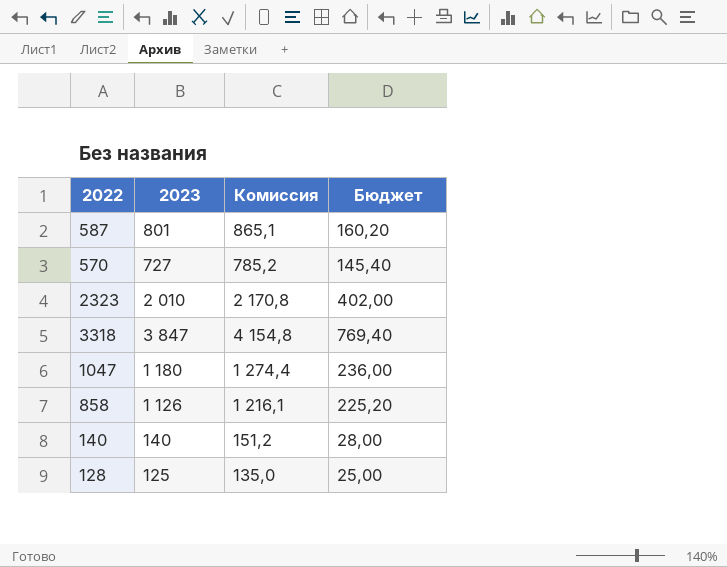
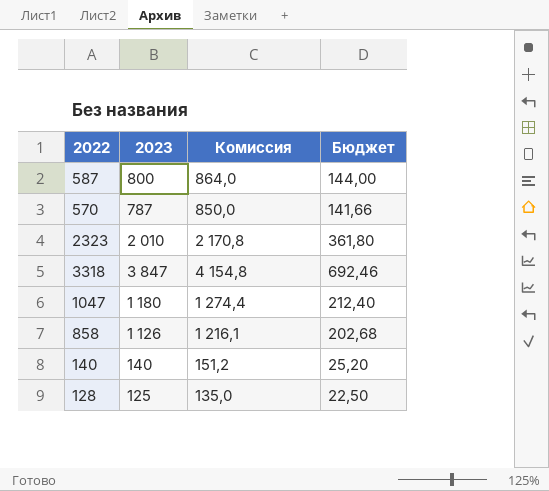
column Бюджет | formula: [2023] * 0,2 -> [2023] * 0,18
587 | 2023: 801 -> 800
587 | Комиссия: 865,1 -> 864,0
570 | 2023: 727 -> 787
570 | Комиссия: 785,2 -> 850,0

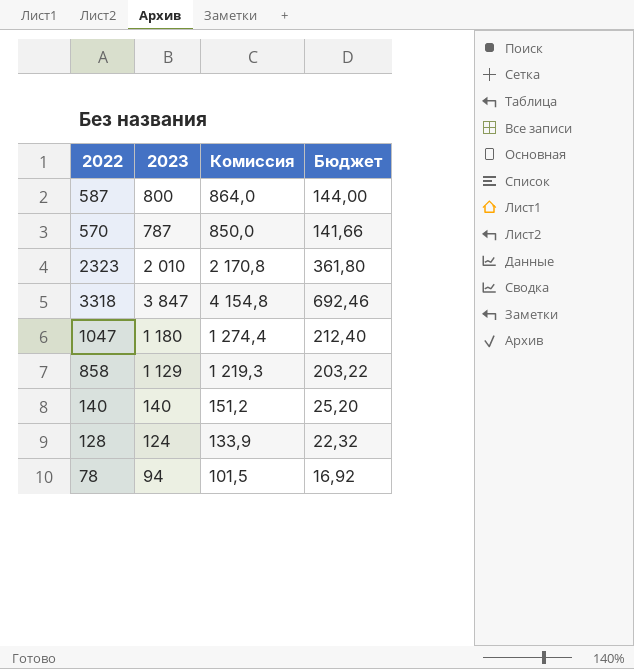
858 | 2023: 1 126 -> 1 129
858 | Комиссия: 1 216,1 -> 1 219,3
858 | Бюджет: 202,68 -> 203,22
128 | 2023: 125 -> 124
128 | Комиссия: 135,0 -> 133,9
128 | Бюджет: 22,50 -> 22,32
row 78: none -> 94 | 101,5 | 16,92

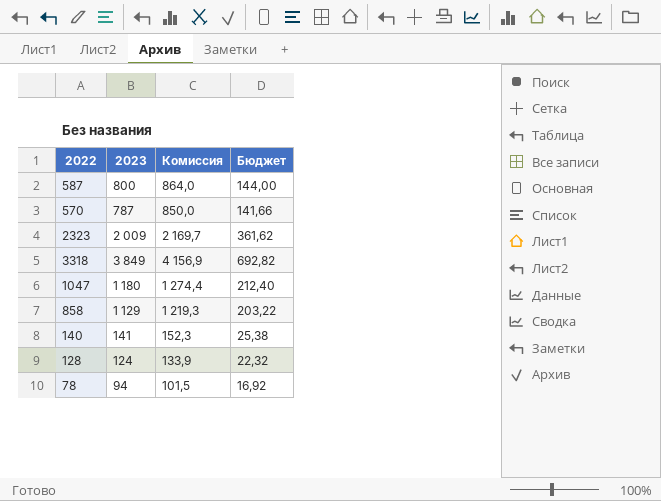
2323 | 2023: 2 010 -> 2 009
2323 | Комиссия: 2 170,8 -> 2 169,7
2323 | Бюджет: 361,80 -> 361,62
3318 | 2023: 3 847 -> 3 849
3318 | Комиссия: 4 154,8 -> 4 156,9
3318 | Бюджет: 692,46 -> 692,82
140 | 2023: 140 -> 141
140 | Комиссия: 151,2 -> 152,3
140 | Бюджет: 25,20 -> 25,38

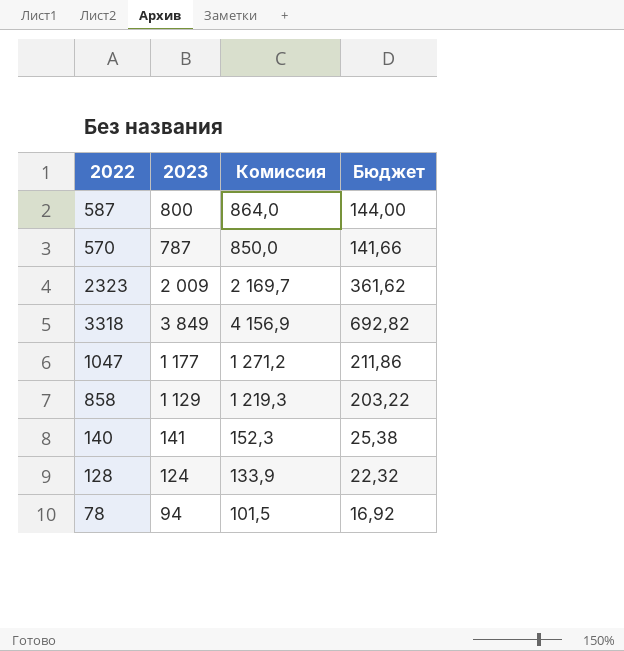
1047 | 2023: 1 180 -> 1 177
1047 | Комиссия: 1 274,4 -> 1 271,2
1047 | Бюджет: 212,40 -> 211,86

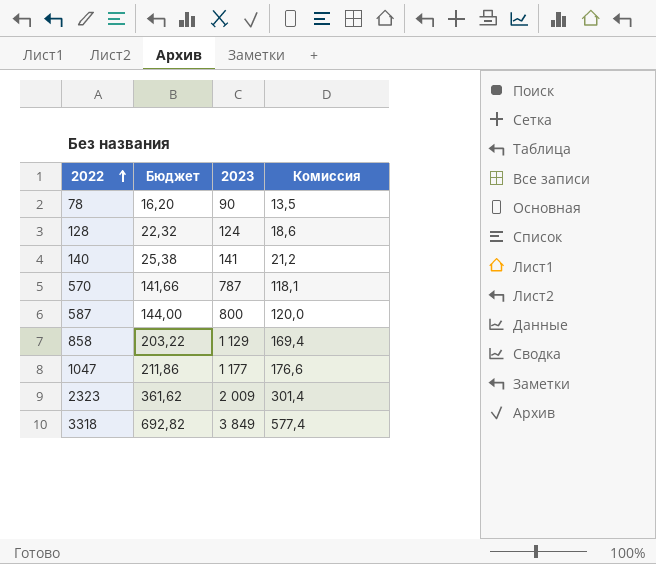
row order: none -> 2022 ascending
column Бюджет | position: 4 -> 2
column Комиссия | formula: [2023] * 1,08 -> [2023] * 0,15
78 | Бюджет: 16,92 -> 16,20
78 | 2023: 94 -> 90

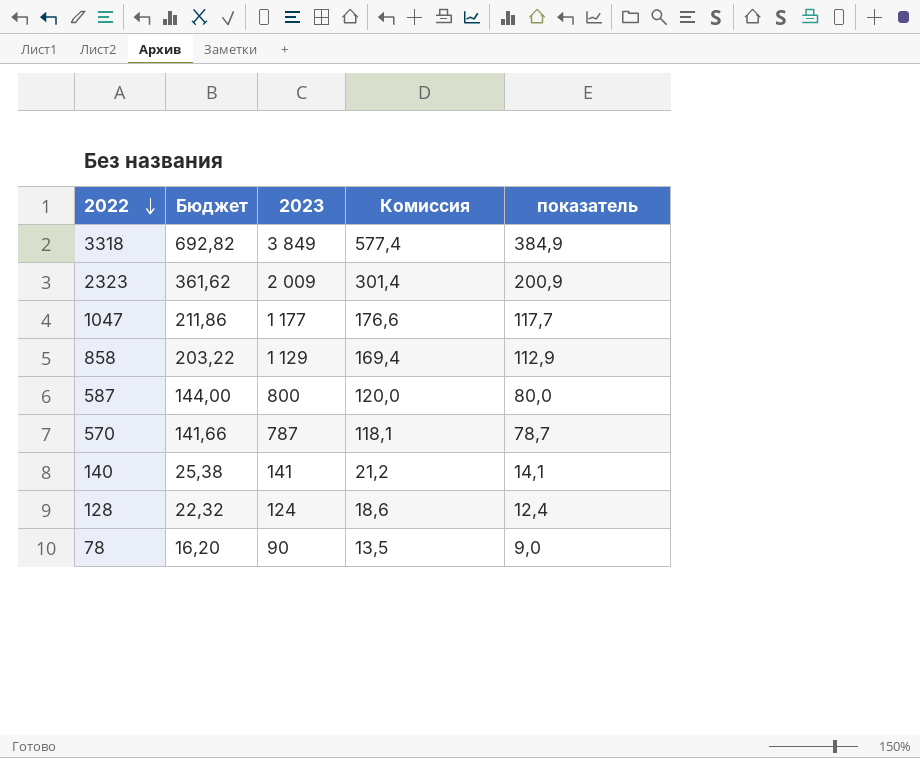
row order: 2022 ascending -> 2022 descending
column показатель | formula: none -> [2023] * 0,1

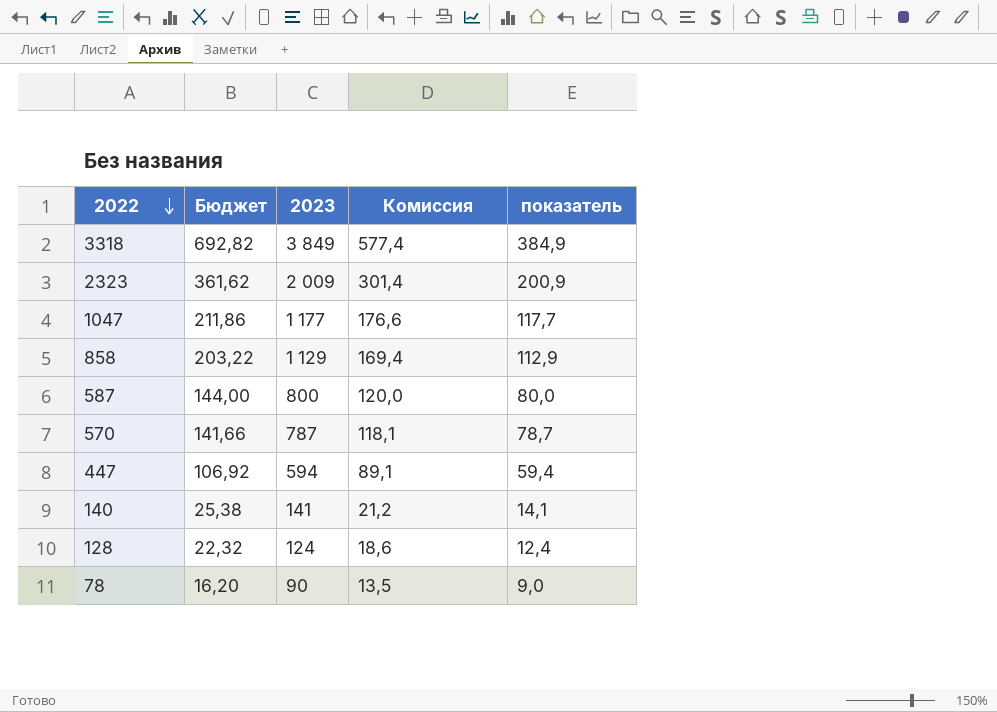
row 447: none -> 106,92 | 594 | 89,1 | 59,4

